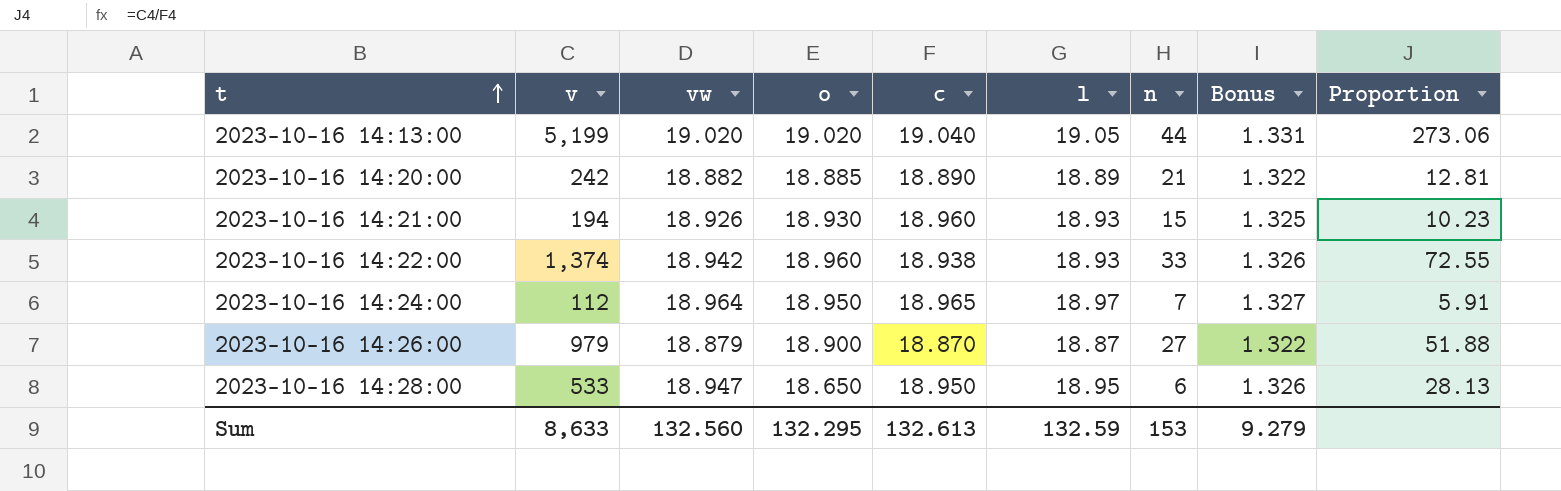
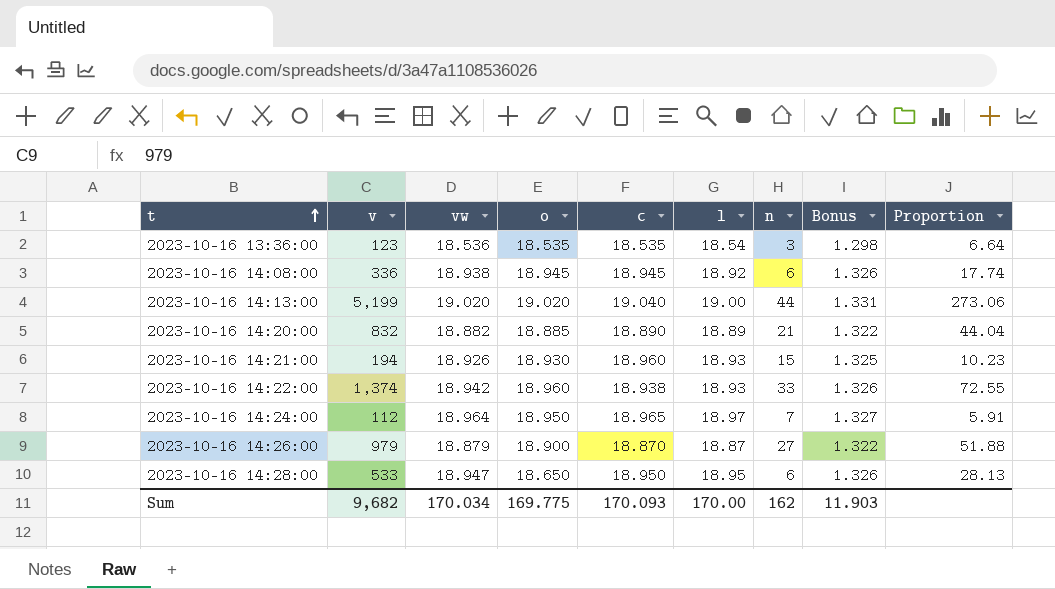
row 2023-10-16 13:36:00: none -> 123 | 18.536 | 18.535 | 18.535 | 18.54 | 3 | 1.298 | 6.64
row 2023-10-16 14:08:00: none -> 336 | 18.938 | 18.945 | 18.945 | 18.92 | 6 | 1.326 | 17.74
2023-10-16 14:13:00 | l: 19.05 -> 19.00
2023-10-16 14:20:00 | v: 242 -> 832
2023-10-16 14:20:00 | Proportion: 12.81 -> 44.04
Sum | v: 8,633 -> 9,682
Sum | vw: 132.560 -> 170.034
Sum | o: 132.295 -> 169.775
Sum | c: 132.613 -> 170.093
Sum | l: 132.59 -> 170.00
Sum | n: 153 -> 162
Sum | Bonus: 9.279 -> 11.903

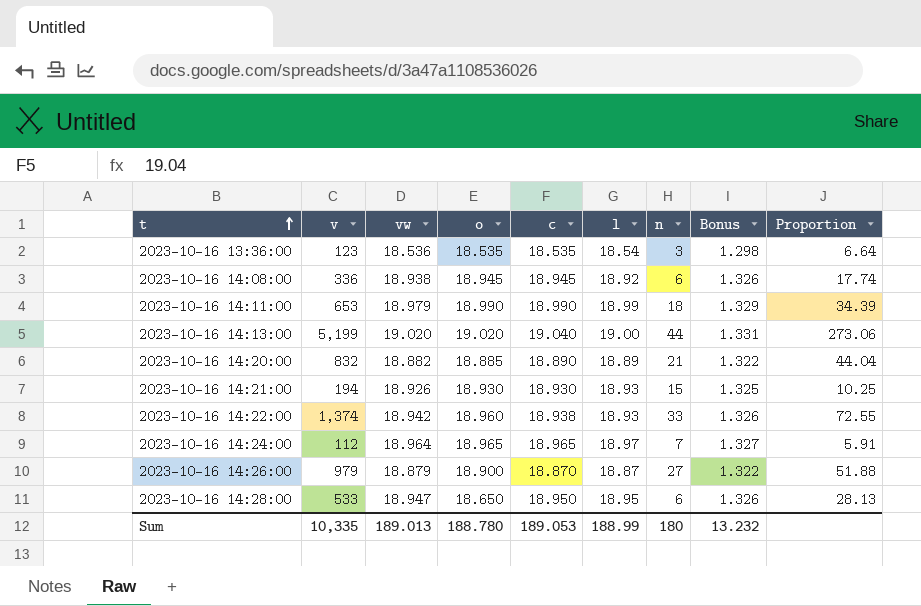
row 2023-10-16 14:11:00: none -> 653 | 18.979 | 18.990 | 18.990 | 18.99 | 18 | 1.329 | 34.39
2023-10-16 14:21:00 | c: 18.960 -> 18.930
2023-10-16 14:21:00 | Proportion: 10.23 -> 10.25
2023-10-16 14:24:00 | o: 18.950 -> 18.965
Sum | v: 9,682 -> 10,335
Sum | vw: 170.034 -> 189.013
Sum | o: 169.775 -> 188.780
Sum | c: 170.093 -> 189.053
Sum | l: 170.00 -> 188.99
Sum | n: 162 -> 180
Sum | Bonus: 11.903 -> 13.232

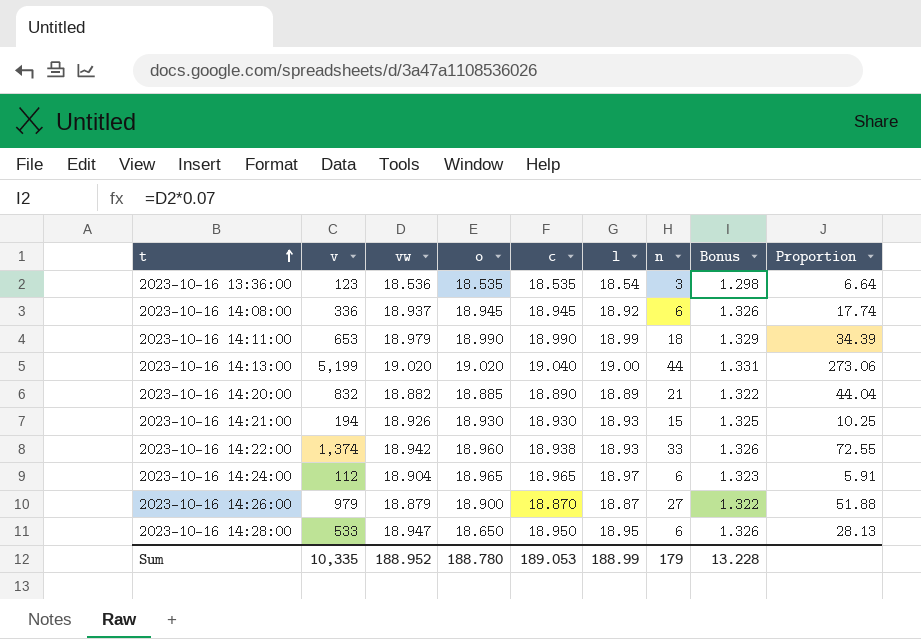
2023-10-16 14:08:00 | vw: 18.938 -> 18.937
2023-10-16 14:24:00 | vw: 18.964 -> 18.904
2023-10-16 14:24:00 | n: 7 -> 6
2023-10-16 14:24:00 | Bonus: 1.327 -> 1.323
Sum | vw: 189.013 -> 188.952
Sum | n: 180 -> 179
Sum | Bonus: 13.232 -> 13.228

